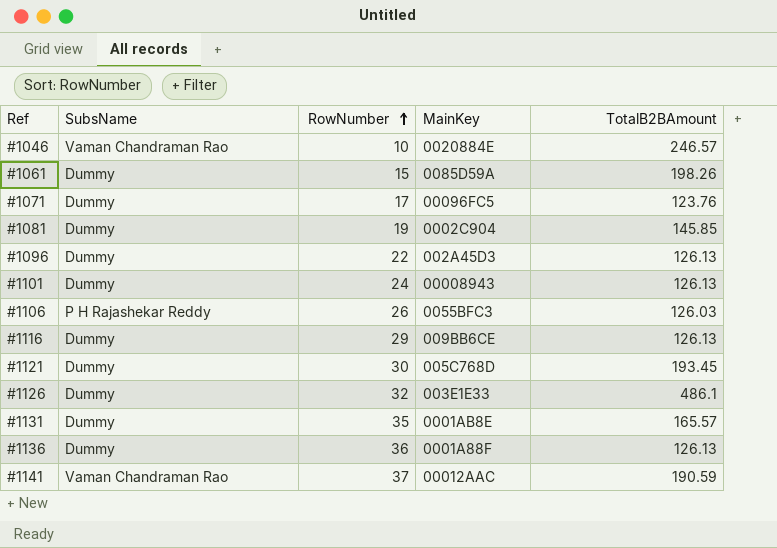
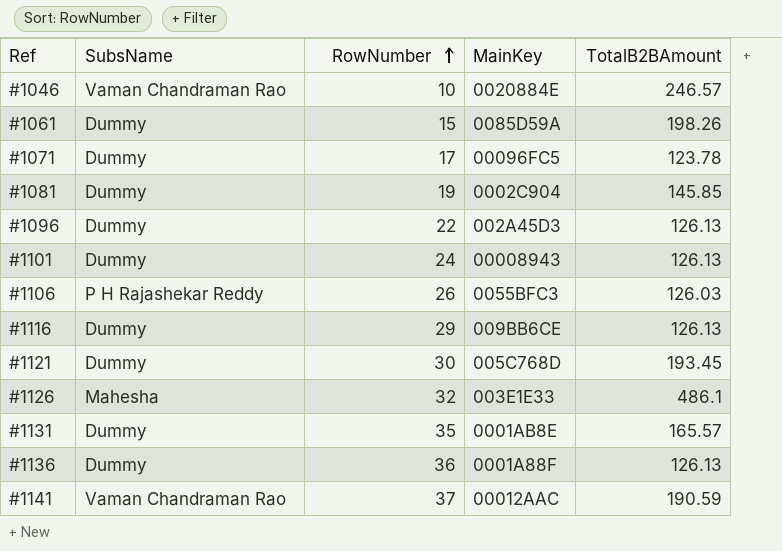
#1071 | TotalB2BAmount: 123.76 -> 123.78
#1126 | SubsName: Dummy -> Mahesha

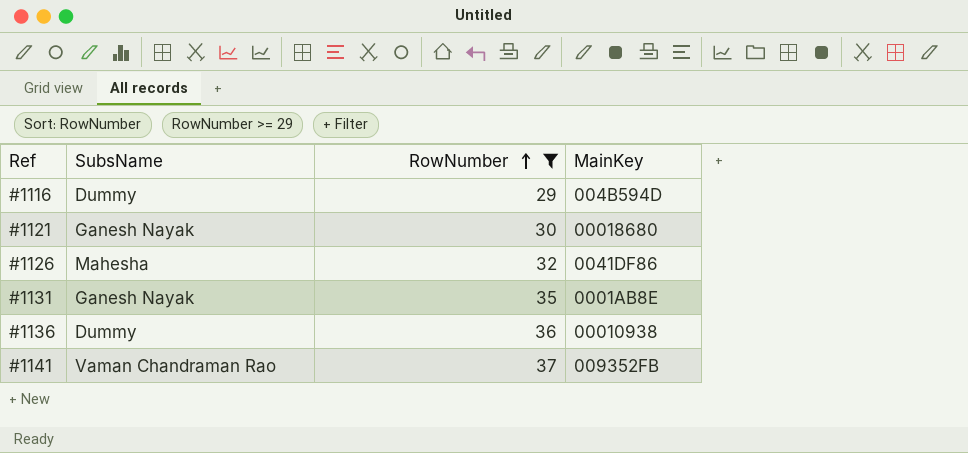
filter: none -> RowNumber >= 29
column TotalB2BAmount | position: 5 -> none
#1116 | MainKey: 009BB6CE -> 004B594D
#1121 | SubsName: Dummy -> Ganesh Nayak
#1121 | MainKey: 005C768D -> 00018680
#1126 | MainKey: 003E1E33 -> 0041DF86
#1131 | SubsName: Dummy -> Ganesh Nayak
#1136 | MainKey: 0001A88F -> 00010938
#1141 | MainKey: 00012AAC -> 009352FB

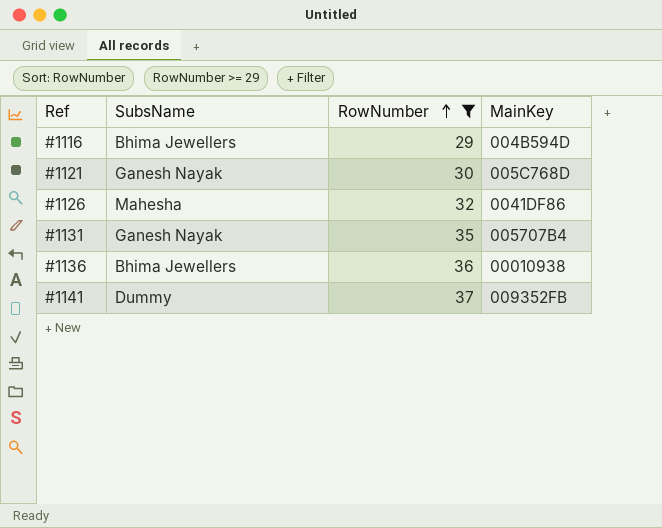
#1116 | SubsName: Dummy -> Bhima Jewellers
#1121 | MainKey: 00018680 -> 005C768D
#1131 | MainKey: 0001AB8E -> 005707B4
#1136 | SubsName: Dummy -> Bhima Jewellers
#1141 | SubsName: Vaman Chandraman Rao -> Dummy

